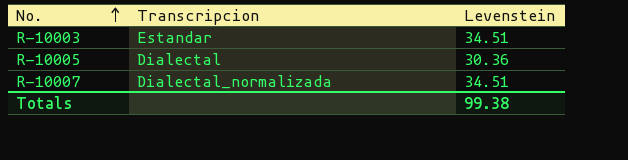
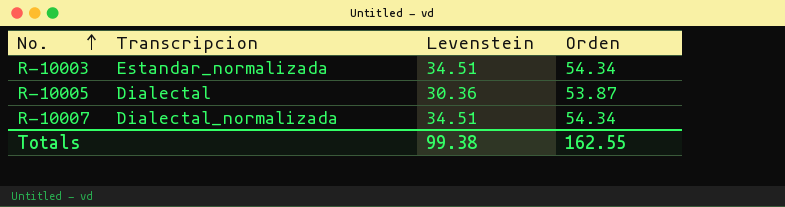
column Orden | position: none -> 4
R-10003 | Transcripcion: Estandar -> Estandar_normalizada

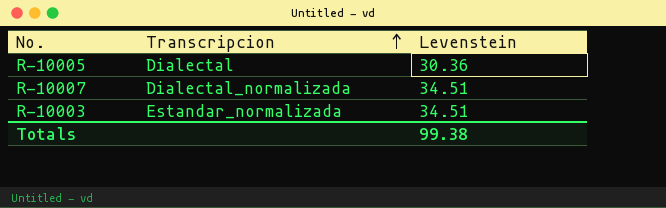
row order: No. ascending -> Transcripcion ascending
column Orden | position: 4 -> none

